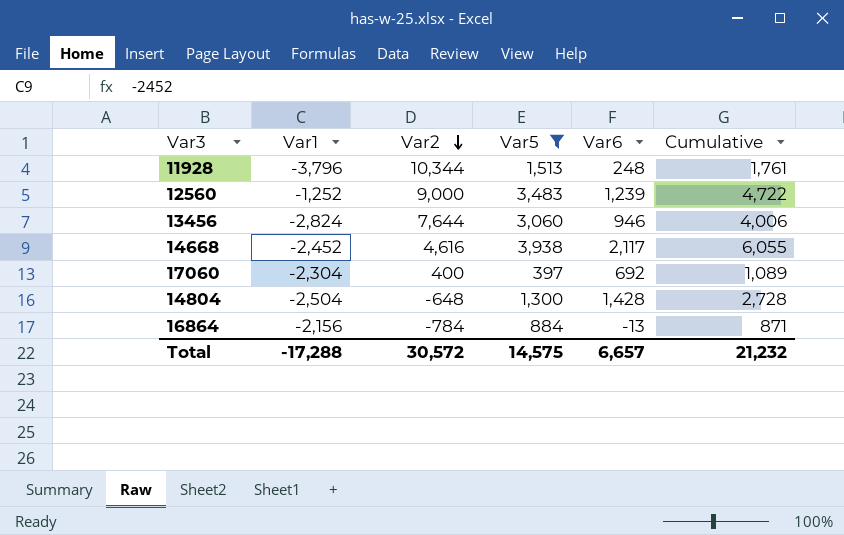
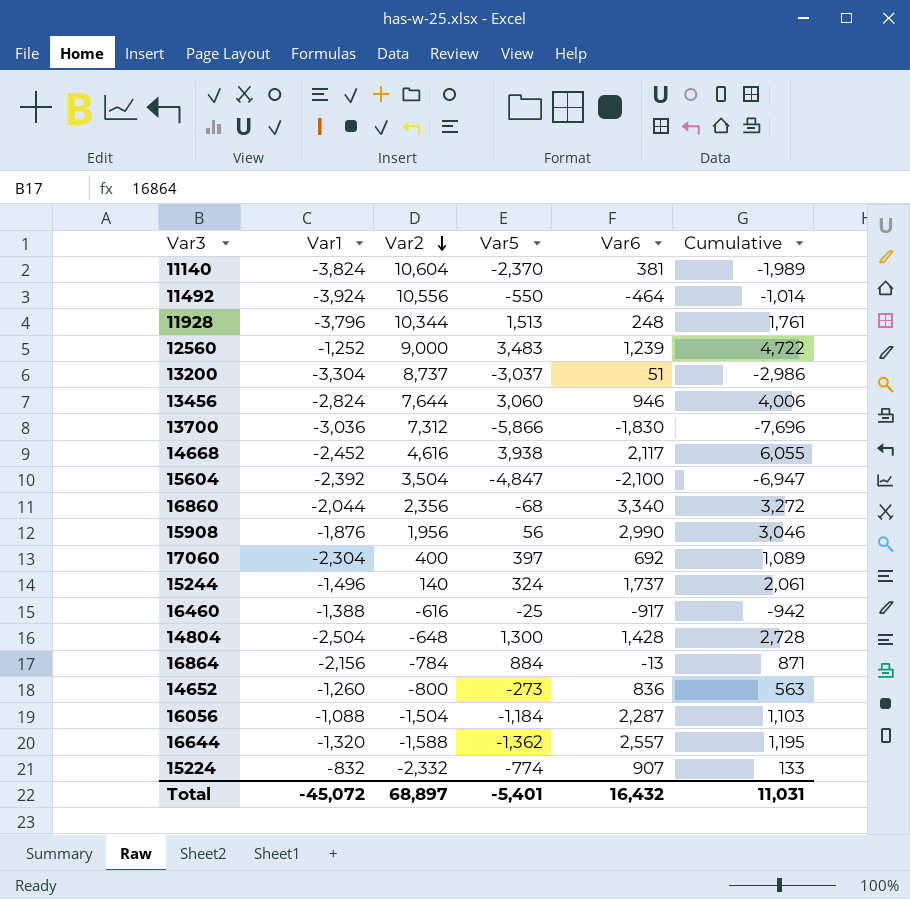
filter: Var5 >= 397 -> none
Total | Var1: -17,288 -> -45,072
Total | Var2: 30,572 -> 68,897
Total | Var5: 14,575 -> -5,401
Total | Var6: 6,657 -> 16,432
Total | Cumulative: 21,232 -> 11,031

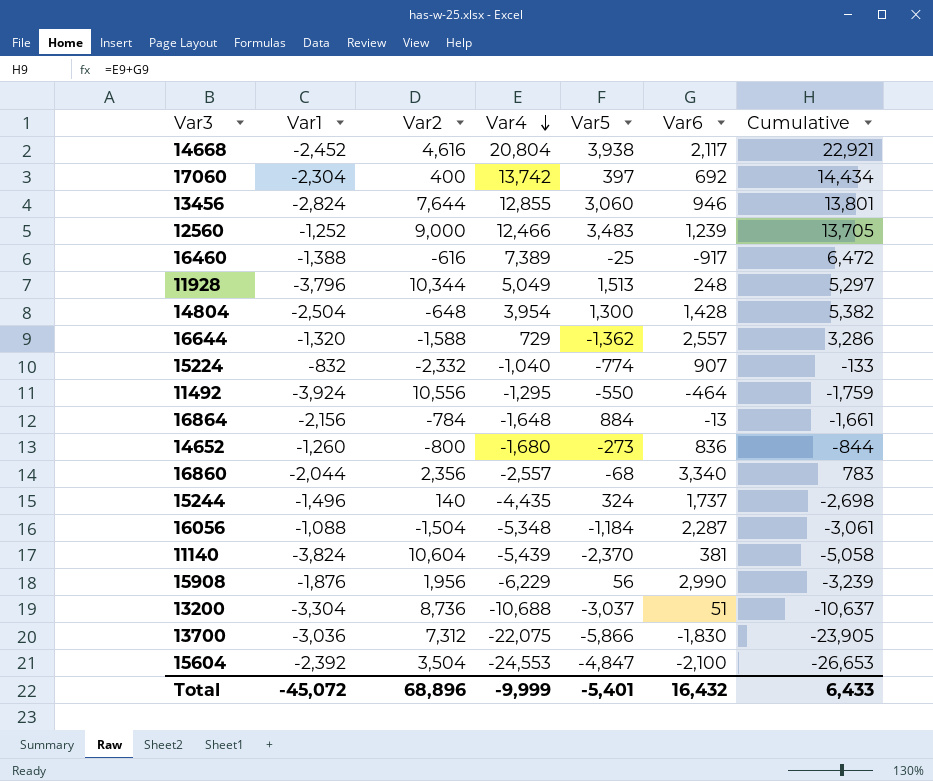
row order: Var2 descending -> Var4 descending
column Var4 | position: none -> 4
column Cumulative | formula: [Var5] + [Var6] -> [Var4] + [Var6]
13200 | Var2: 8,737 -> 8,736
Total | Var2: 68,897 -> 68,896
Total | Cumulative: 11,031 -> 6,433

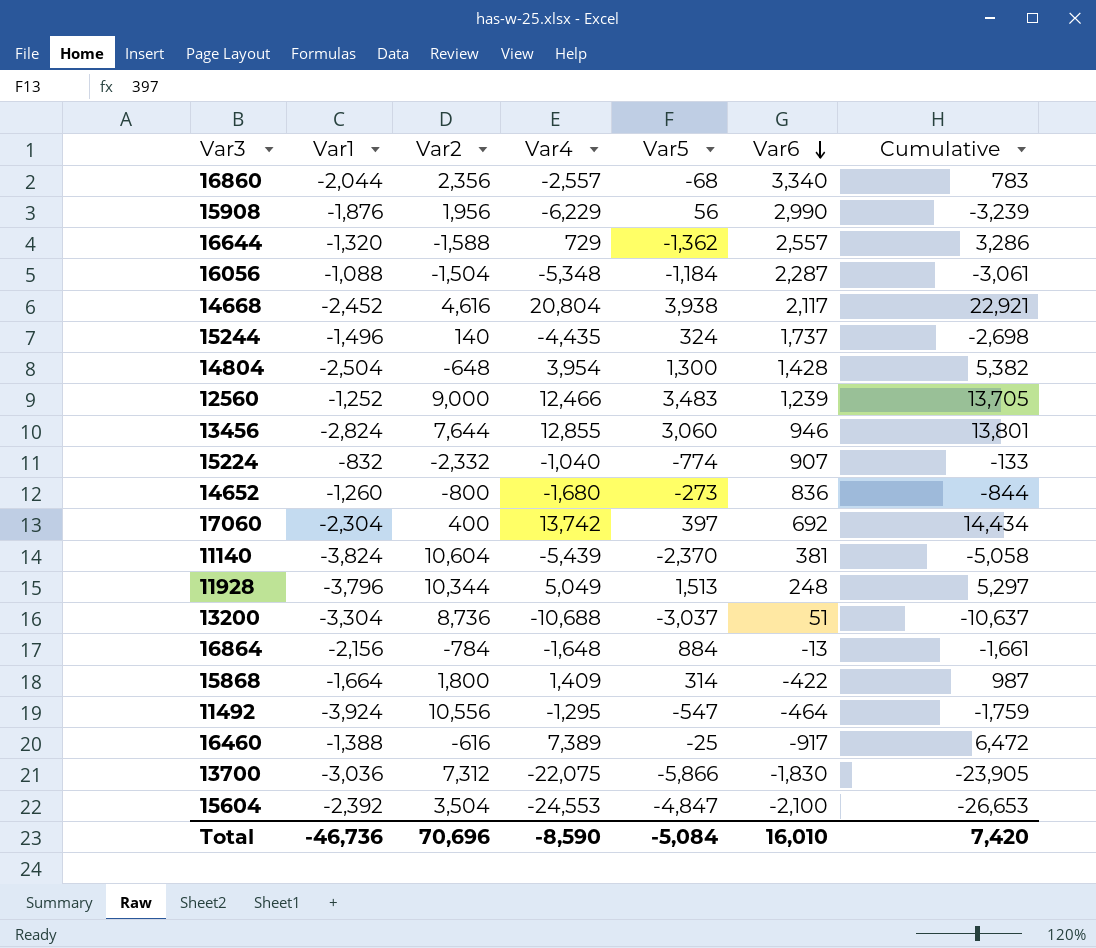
row order: Var4 descending -> Var6 descending
row 15868: none -> -1,664 | 1,800 | 1,409 | 314 | -422 | 987
11492 | Var5: -550 -> -547
Total | Var1: -45,072 -> -46,736
Total | Var2: 68,896 -> 70,696
Total | Var4: -9,999 -> -8,590
Total | Var5: -5,401 -> -5,084
Total | Var6: 16,432 -> 16,010
Total | Cumulative: 6,433 -> 7,420

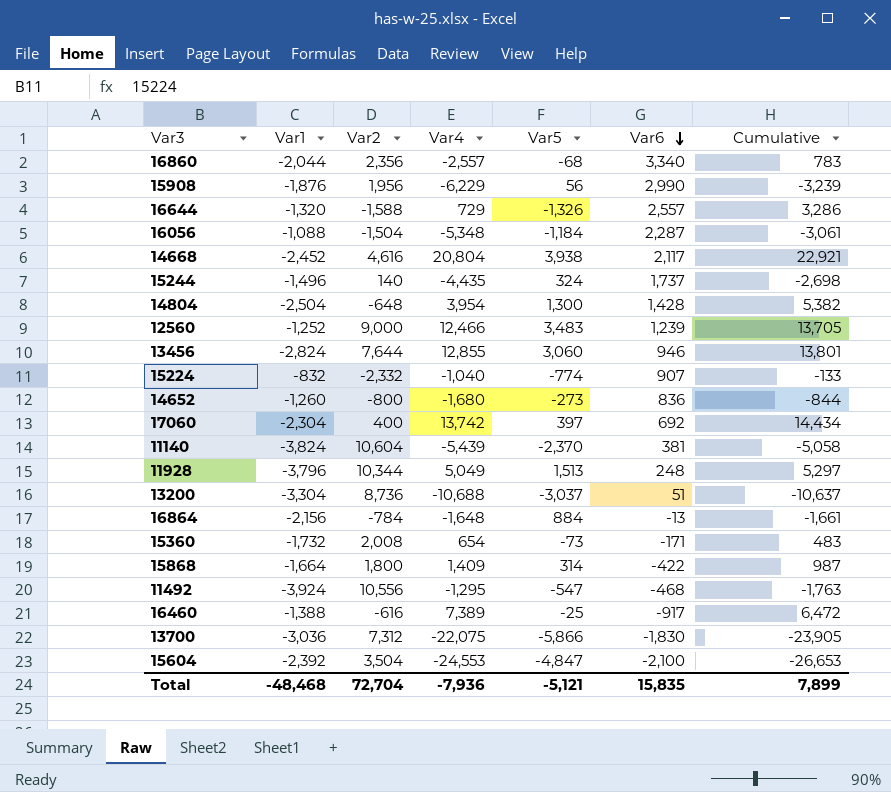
16644 | Var5: -1,362 -> -1,326
row 15360: none -> -1,732 | 2,008 | 654 | -73 | -171 | 483
11492 | Var6: -464 -> -468
11492 | Cumulative: -1,759 -> -1,763
Total | Var1: -46,736 -> -48,468
Total | Var2: 70,696 -> 72,704
Total | Var4: -8,590 -> -7,936
Total | Var5: -5,084 -> -5,121
Total | Var6: 16,010 -> 15,835
Total | Cumulative: 7,420 -> 7,899

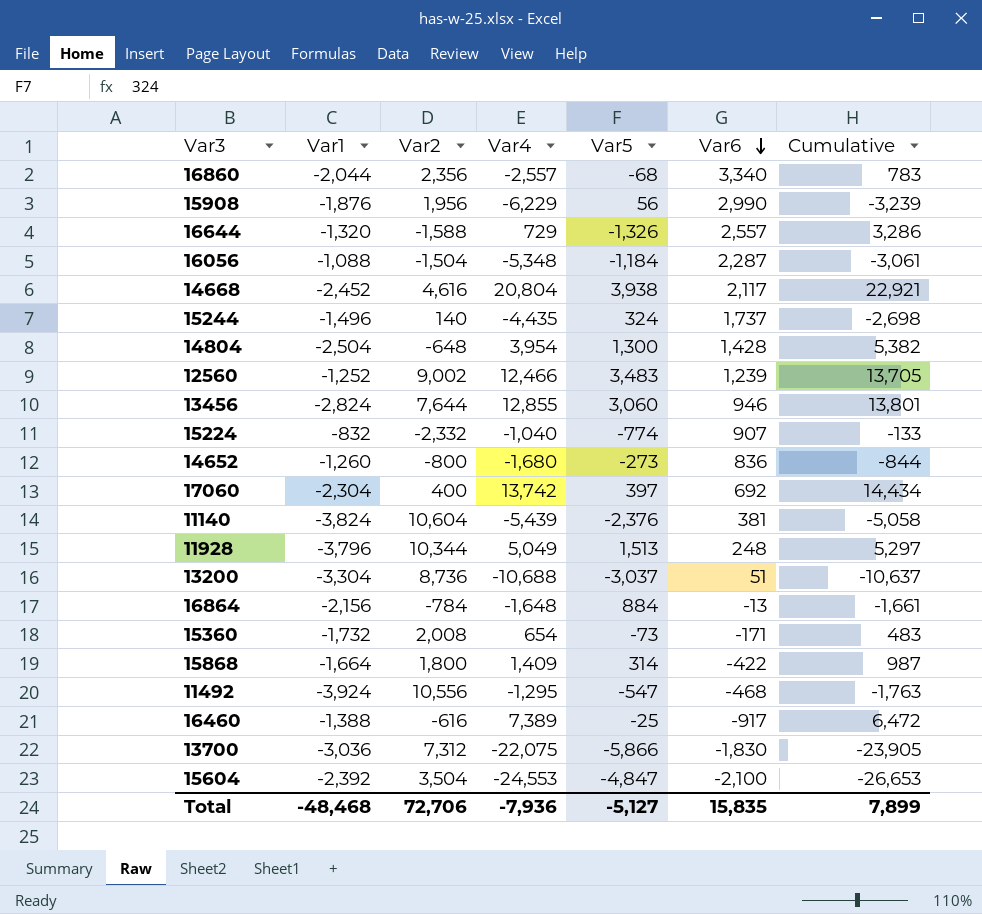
12560 | Var2: 9,000 -> 9,002
11140 | Var5: -2,370 -> -2,376
Total | Var2: 72,704 -> 72,706
Total | Var5: -5,121 -> -5,127

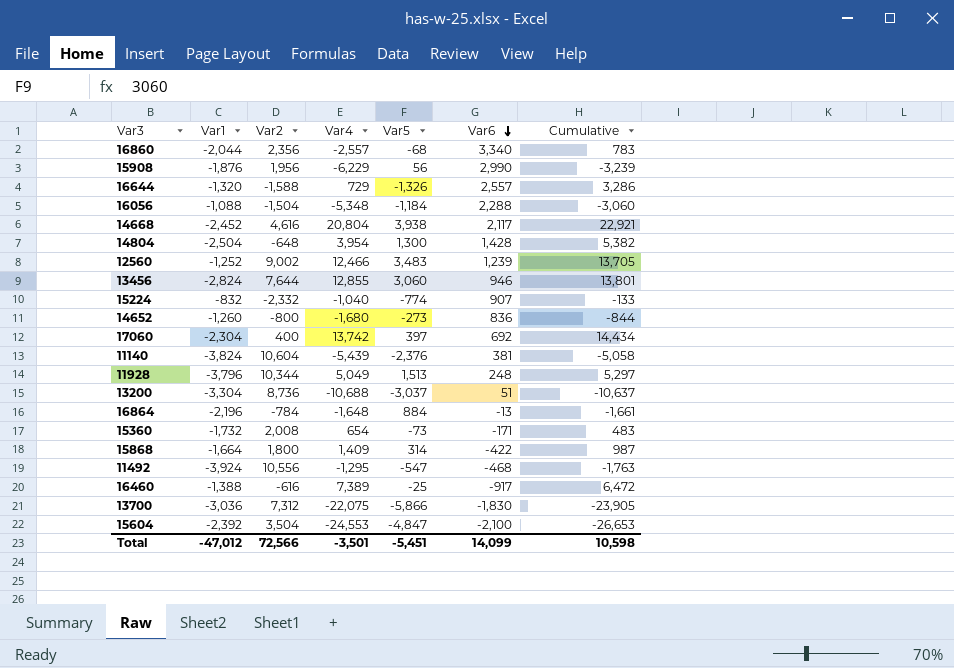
row 15244: -1,496 | 140 | -4,435 | 324 | 1,737 | -2,698 -> none
16056 | Var6: 2,287 -> 2,288
16056 | Cumulative: -3,061 -> -3,060
16864 | Var1: -2,156 -> -2,196
Total | Var1: -48,468 -> -47,012
Total | Var2: 72,706 -> 72,566
Total | Var4: -7,936 -> -3,501
Total | Var5: -5,127 -> -5,451
Total | Var6: 15,835 -> 14,099
Total | Cumulative: 7,899 -> 10,598

